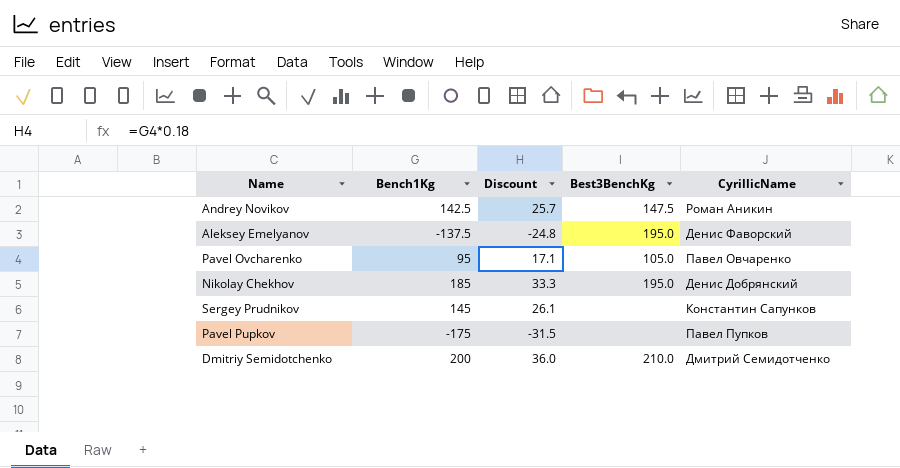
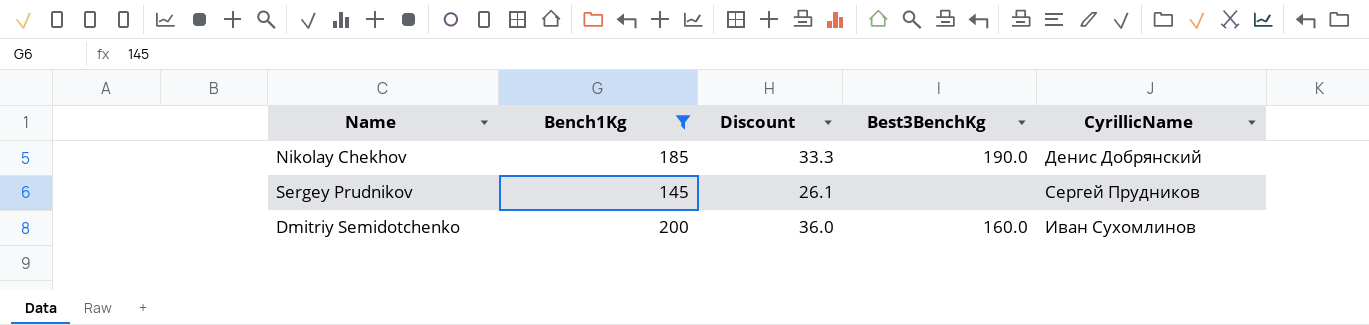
filter: none -> Bench1Kg >= 145
Nikolay Chekhov | Best3BenchKg: 195.0 -> 190.0
Sergey Prudnikov | CyrillicName: Константин Сапунков -> Сергей Прудников
Dmitriy Semidotchenko | Best3BenchKg: 210.0 -> 160.0
Dmitriy Semidotchenko | CyrillicName: Дмитрий Семидотченко -> Иван Сухомлинов

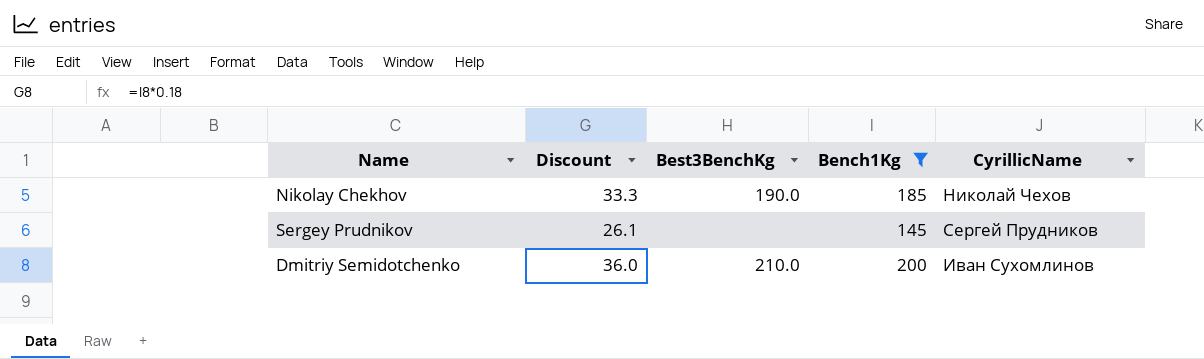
column Bench1Kg | position: 2 -> 4
Nikolay Chekhov | CyrillicName: Денис Добрянский -> Николай Чехов
Dmitriy Semidotchenko | Best3BenchKg: 160.0 -> 210.0

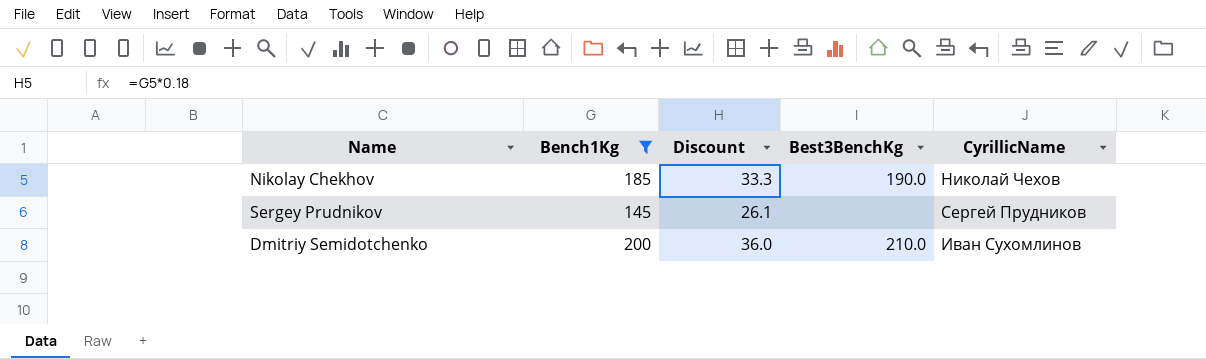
column Bench1Kg | position: 4 -> 2

